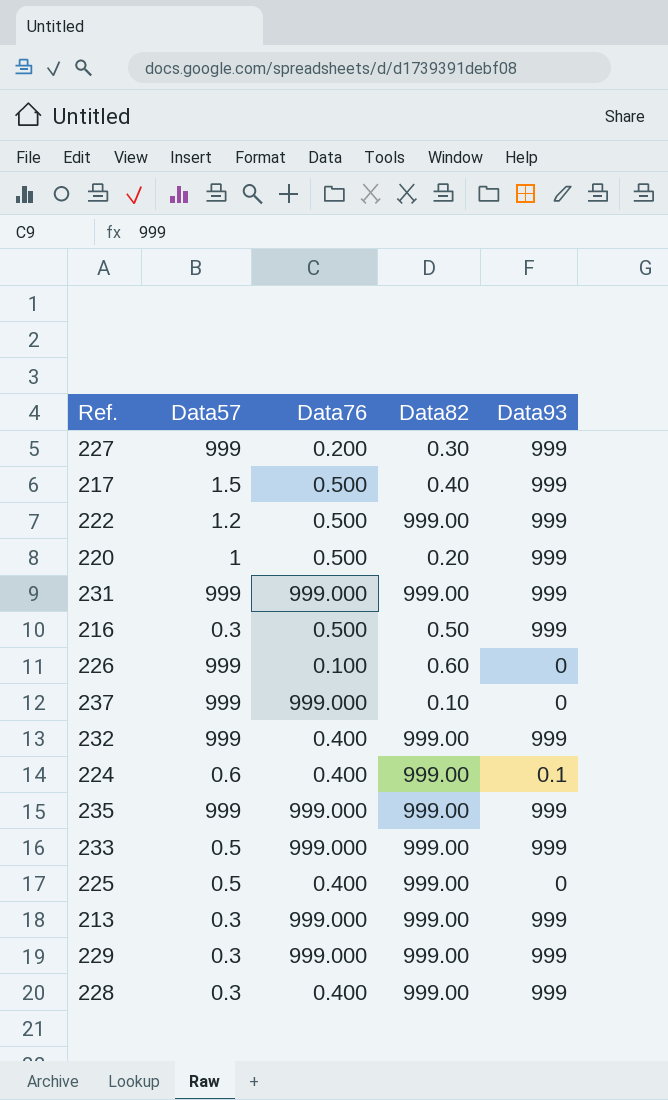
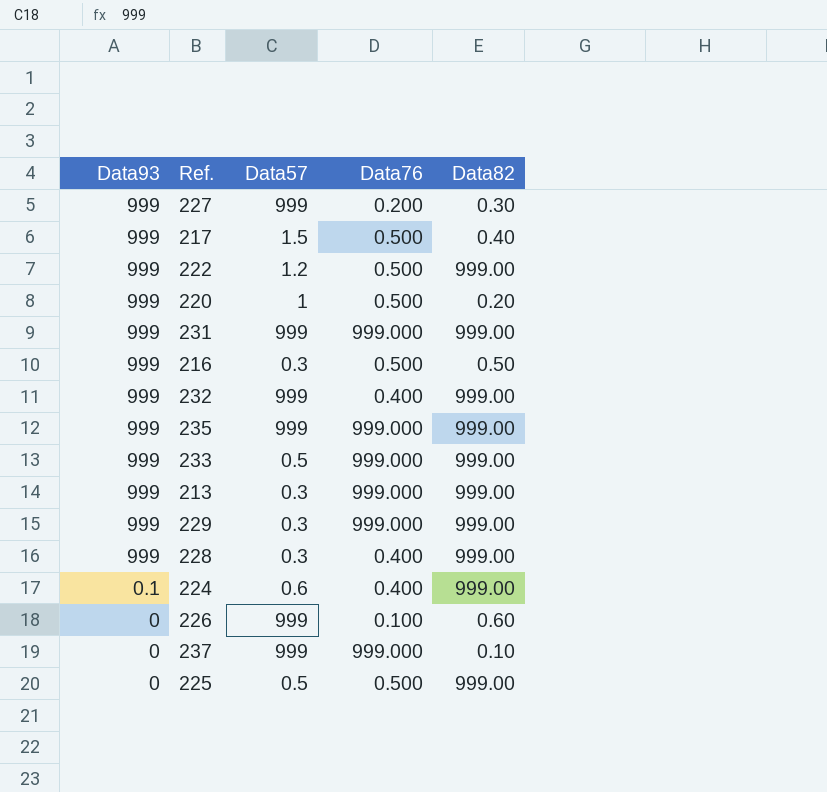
row order: none -> Data93 descending
column Data93 | position: 5 -> 1
225 | Data76: 0.400 -> 0.500

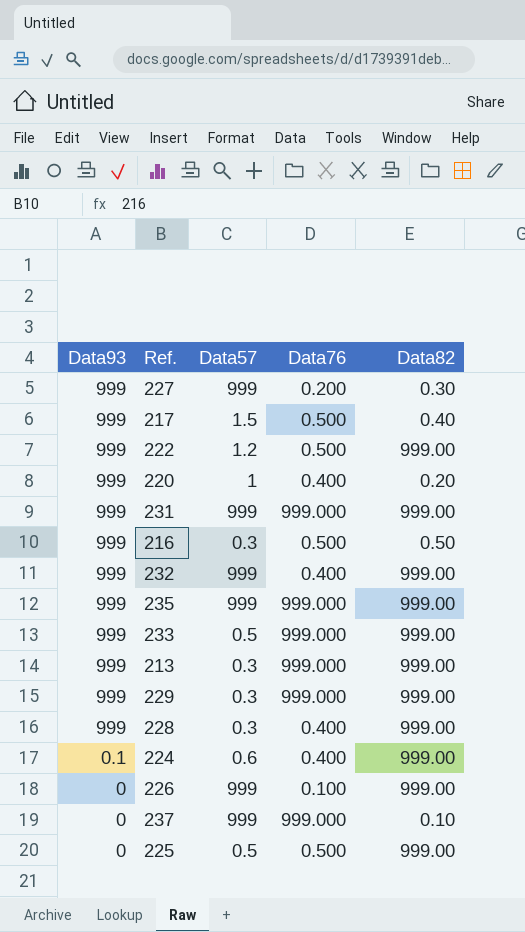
220 | Data76: 0.500 -> 0.400
226 | Data82: 0.60 -> 999.00

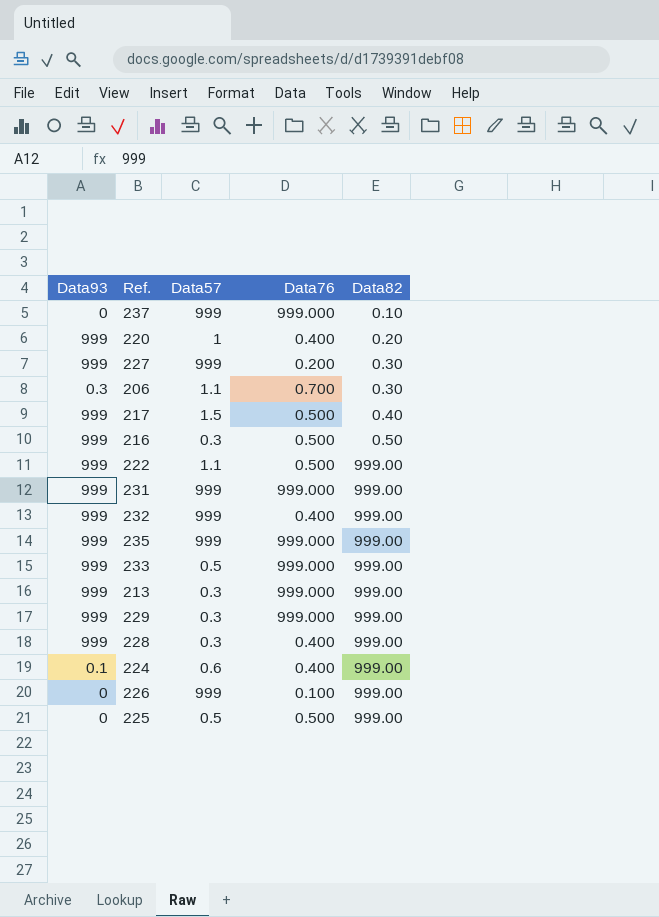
row order: Data93 descending -> Data82 ascending
row 206: none -> 0.3 | 1.1 | 0.700 | 0.30
222 | Data57: 1.2 -> 1.1

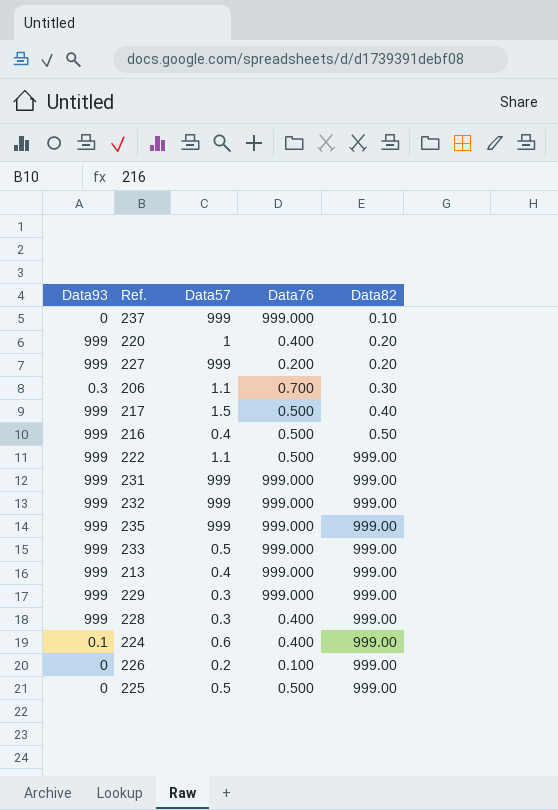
227 | Data82: 0.30 -> 0.20
216 | Data57: 0.3 -> 0.4
232 | Data76: 0.400 -> 999.000
213 | Data57: 0.3 -> 0.4
226 | Data57: 999 -> 0.2

